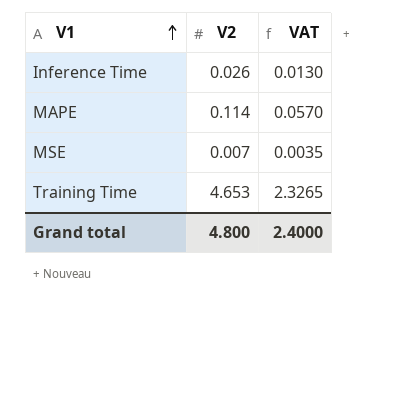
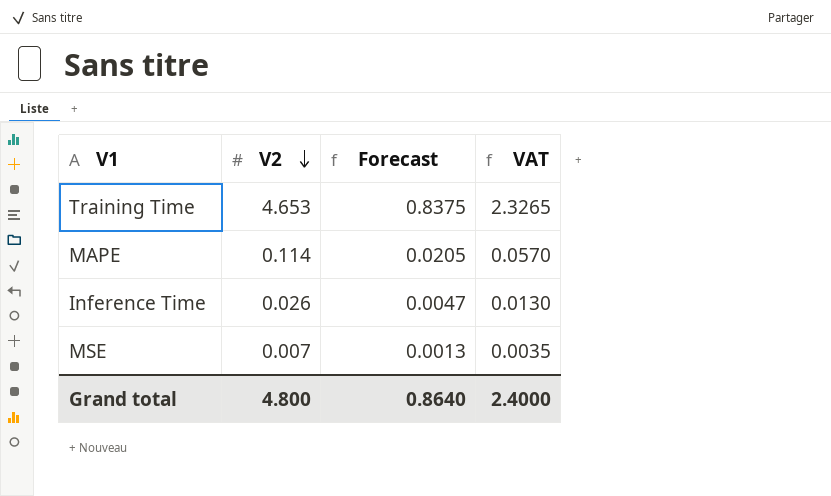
row order: V1 ascending -> V2 descending
column Forecast | formula: none -> [V2] * 0.18

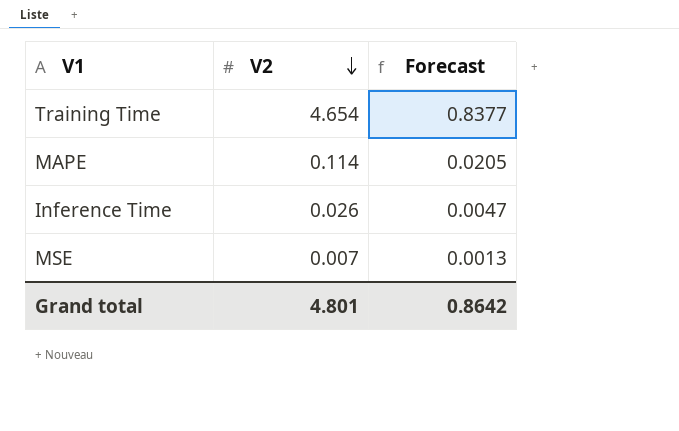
column VAT | formula: [V2] * 0.5 -> none
Training Time | V2: 4.653 -> 4.654
Training Time | Forecast: 0.8375 -> 0.8377
Grand total | V2: 4.800 -> 4.801
Grand total | Forecast: 0.8640 -> 0.8642

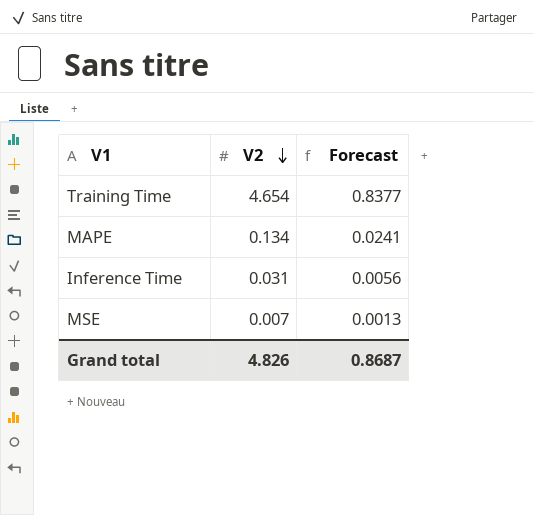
MAPE | V2: 0.114 -> 0.134
MAPE | Forecast: 0.0205 -> 0.0241
Inference Time | V2: 0.026 -> 0.031
Inference Time | Forecast: 0.0047 -> 0.0056
Grand total | V2: 4.801 -> 4.826
Grand total | Forecast: 0.8642 -> 0.8687

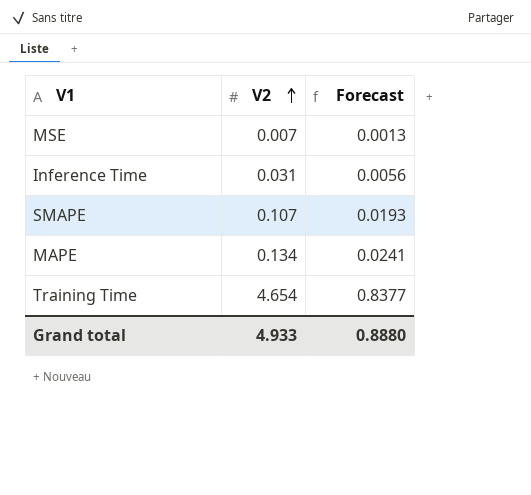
row order: V2 descending -> V2 ascending
row SMAPE: none -> 0.107 | 0.0193
Grand total | V2: 4.826 -> 4.933
Grand total | Forecast: 0.8687 -> 0.8880

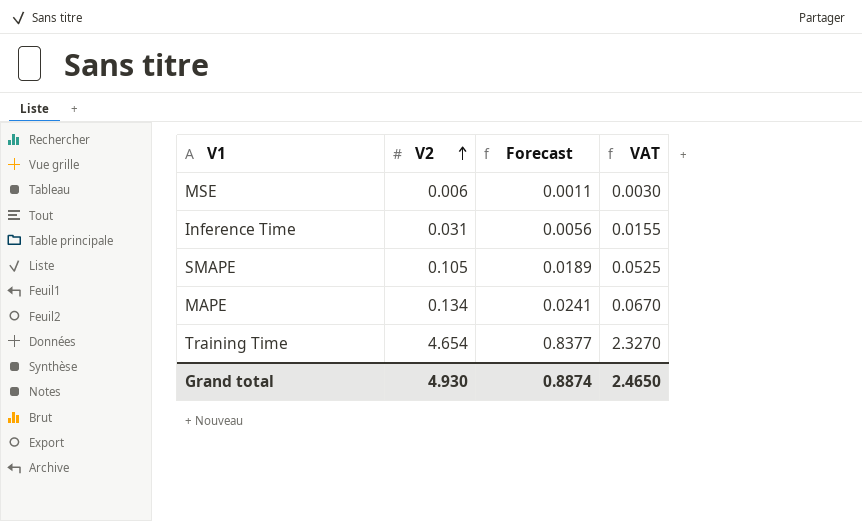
column VAT | formula: none -> [V2] * 0.5
MSE | V2: 0.007 -> 0.006
MSE | Forecast: 0.0013 -> 0.0011
SMAPE | V2: 0.107 -> 0.105
SMAPE | Forecast: 0.0193 -> 0.0189
Grand total | V2: 4.933 -> 4.930
Grand total | Forecast: 0.8880 -> 0.8874

